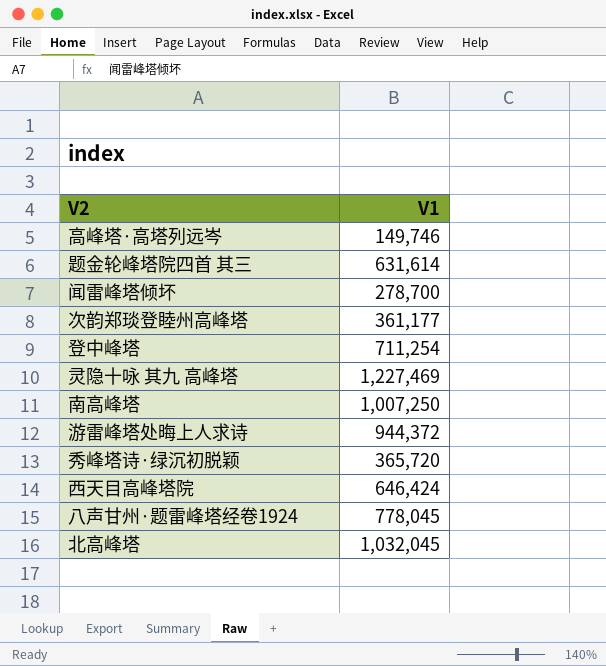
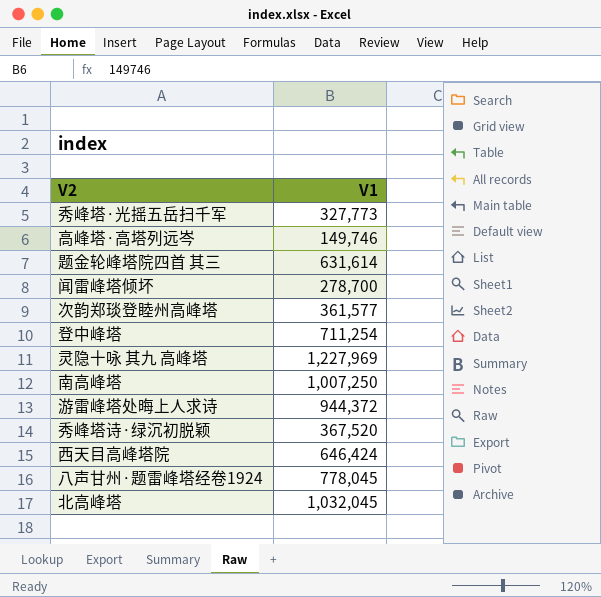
row 秀峰塔·光摇五岳扫千军: none -> 327,773
次韵郑琰登睦州高峰塔 | V1: 361,177 -> 361,577
灵隐十咏 其九 高峰塔 | V1: 1,227,469 -> 1,227,969
秀峰塔诗·绿沉初脱颖 | V1: 365,720 -> 367,520

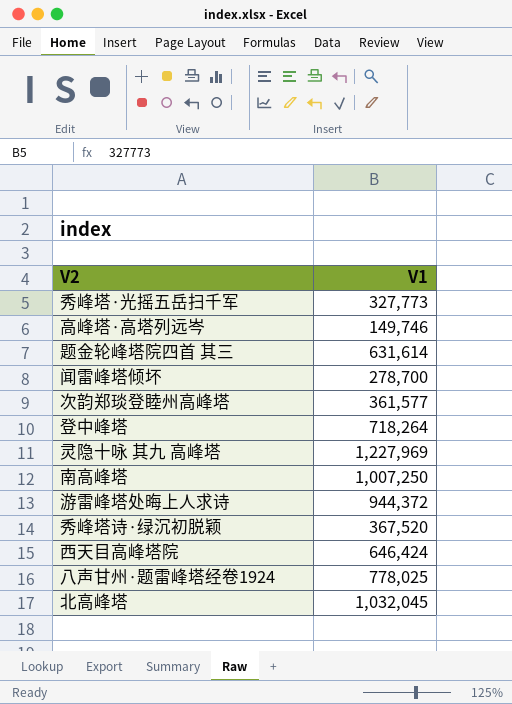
登中峰塔 | V1: 711,254 -> 718,264
八声甘州·题雷峰塔经卷1924 | V1: 778,045 -> 778,025

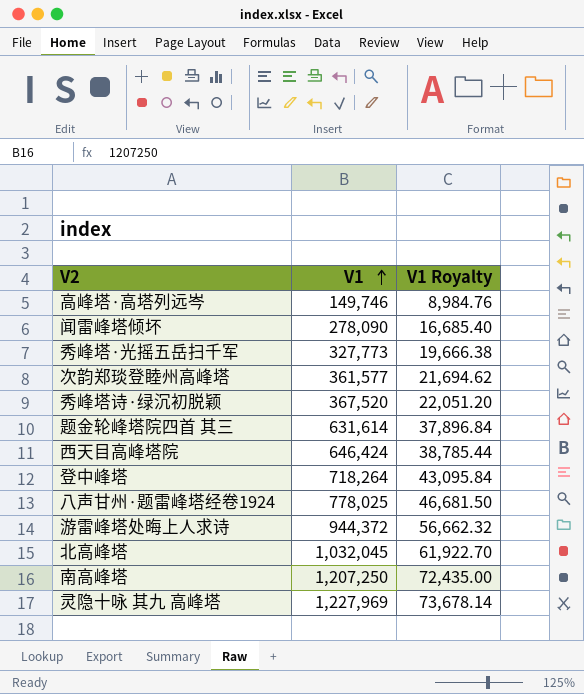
row order: none -> V1 ascending
column V1 Royalty | formula: none -> [V1] * 0.06
闻雷峰塔倾坏 | V1: 278,700 -> 278,090
南高峰塔 | V1: 1,007,250 -> 1,207,250

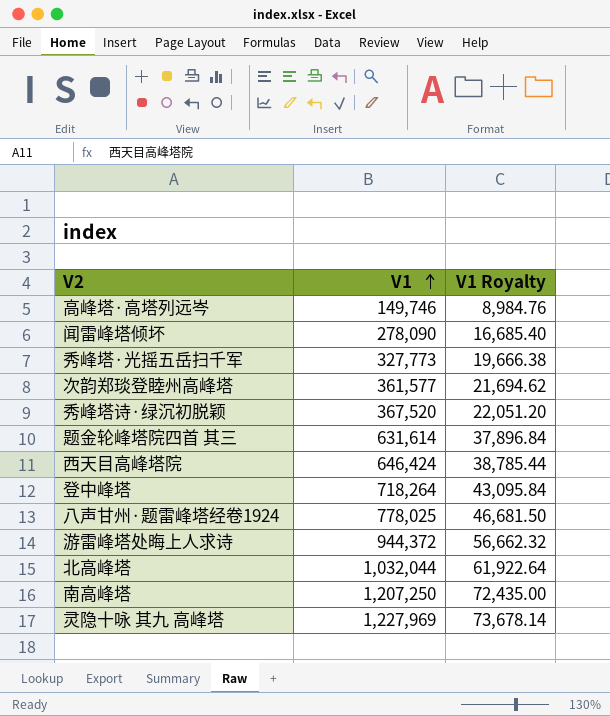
北高峰塔 | V1: 1,032,045 -> 1,032,044
北高峰塔 | V1 Royalty: 61,922.70 -> 61,922.64

